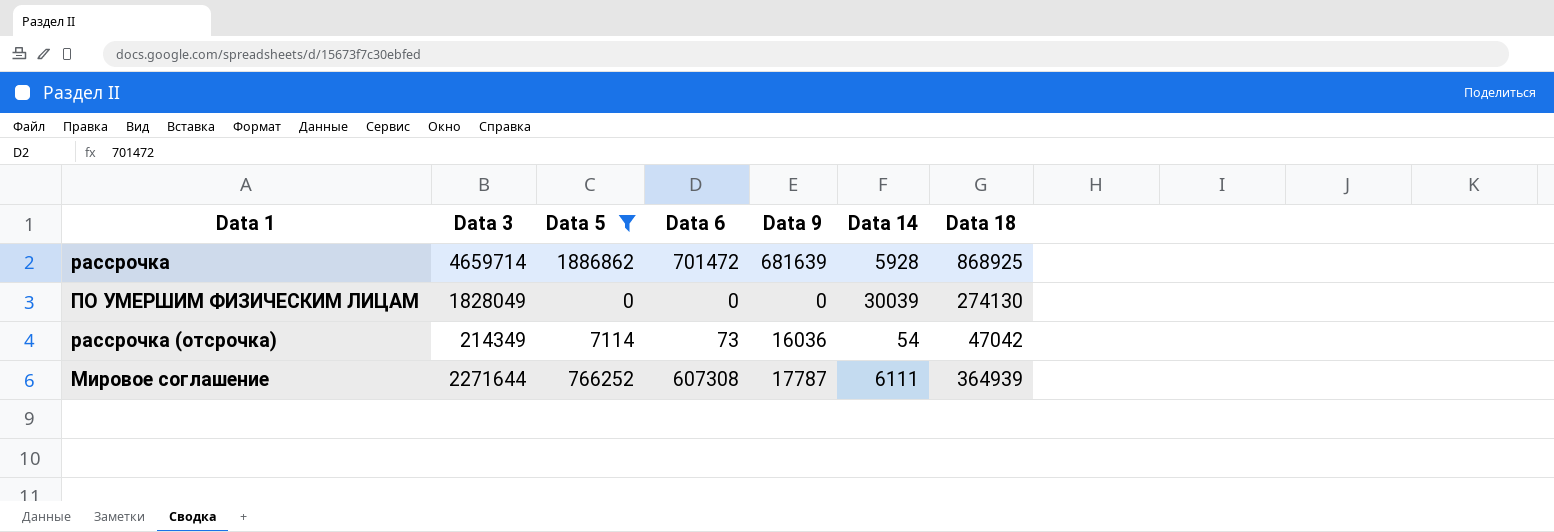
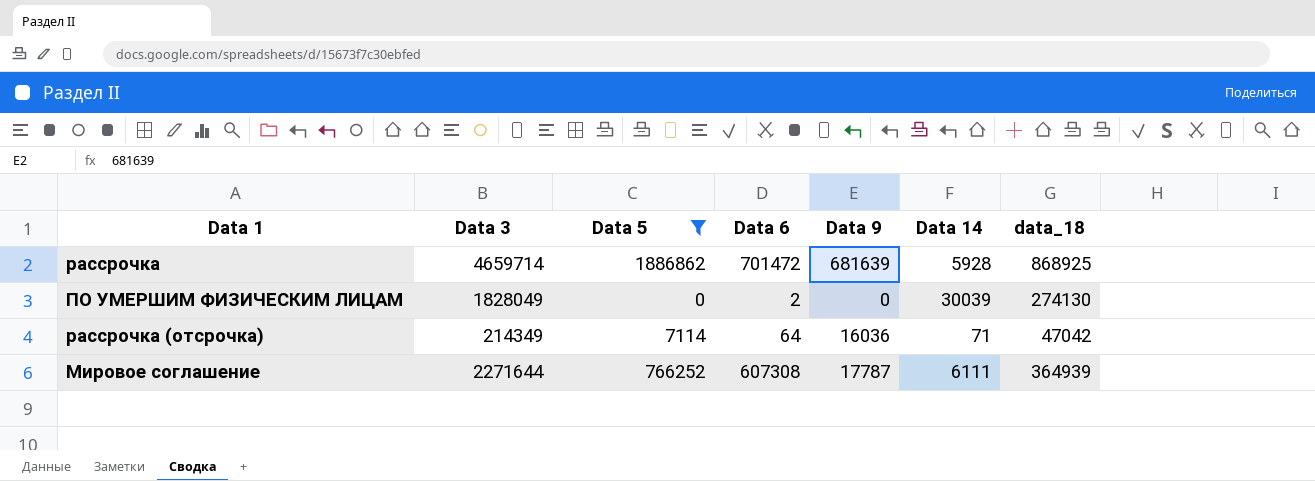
column name: Data 18 -> data_18
ПО УМЕРШИМ ФИЗИЧЕСКИМ ЛИЦАМ | Data 6: 0 -> 2
рассрочка (отсрочка) | Data 6: 73 -> 64
рассрочка (отсрочка) | Data 14: 54 -> 71

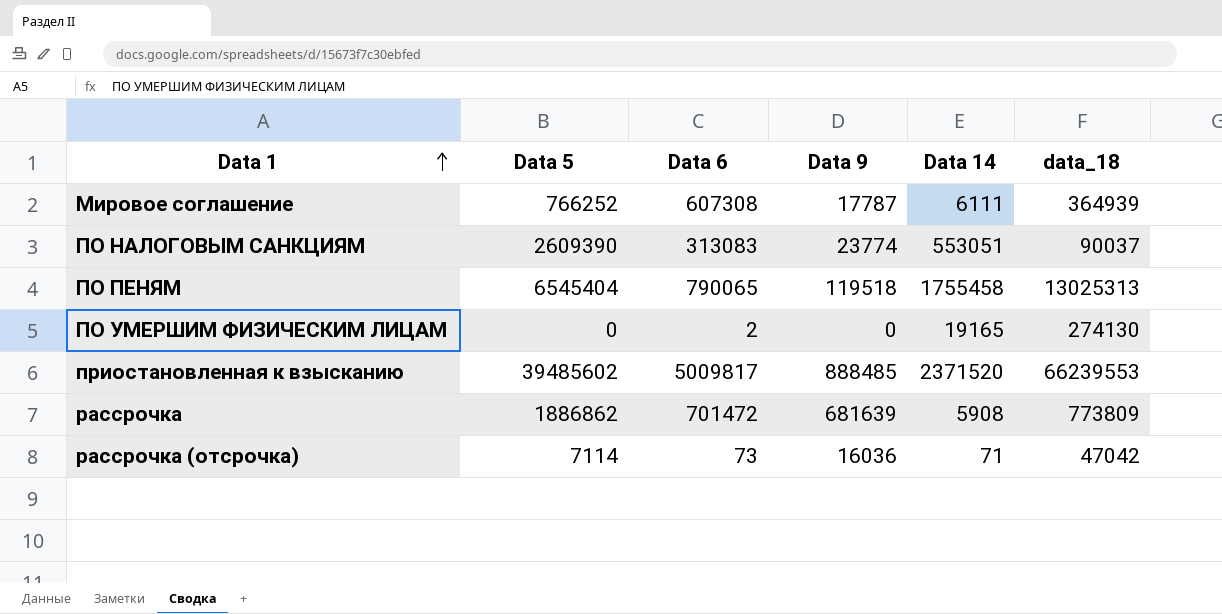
filter: Data 5 <= 1886862 -> none
row order: none -> Data 1 ascending
column Data 3 | position: 2 -> none
ПО УМЕРШИМ ФИЗИЧЕСКИМ ЛИЦАМ | Data 14: 30039 -> 19165
рассрочка | Data 14: 5928 -> 5908
рассрочка | data_18: 868925 -> 773809
рассрочка (отсрочка) | Data 6: 64 -> 73

